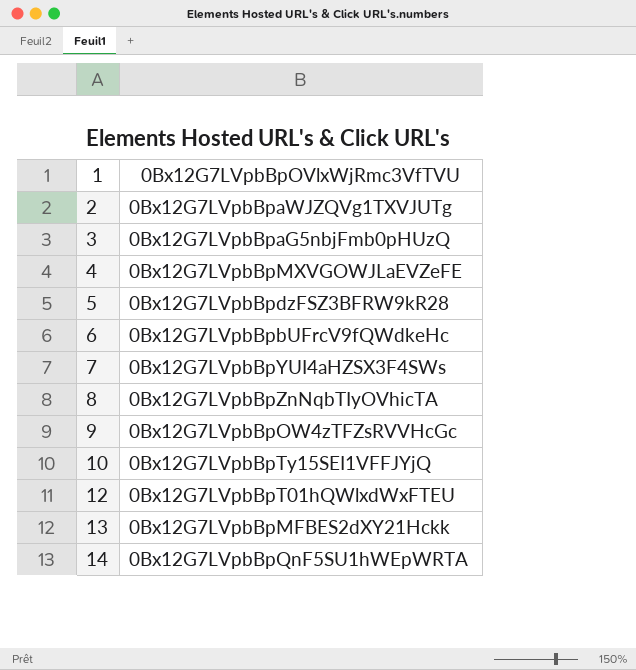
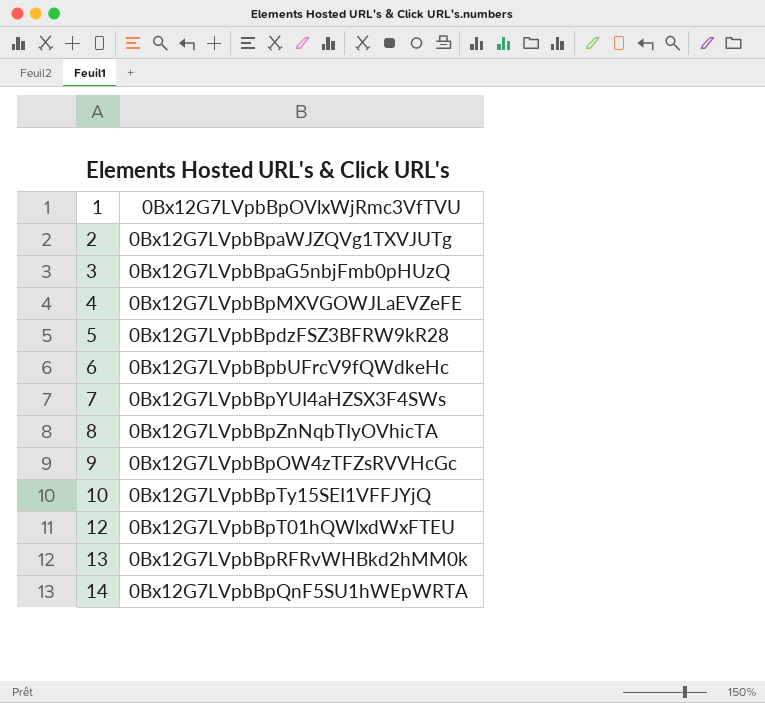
13 | 0Bx12G7LVpbBpOVlxWjRmc3VfTVU: 0Bx12G7LVpbBpMFBES2dXY21Hckk -> 0Bx12G7LVpbBpRFRvWHBkd2hMM0k

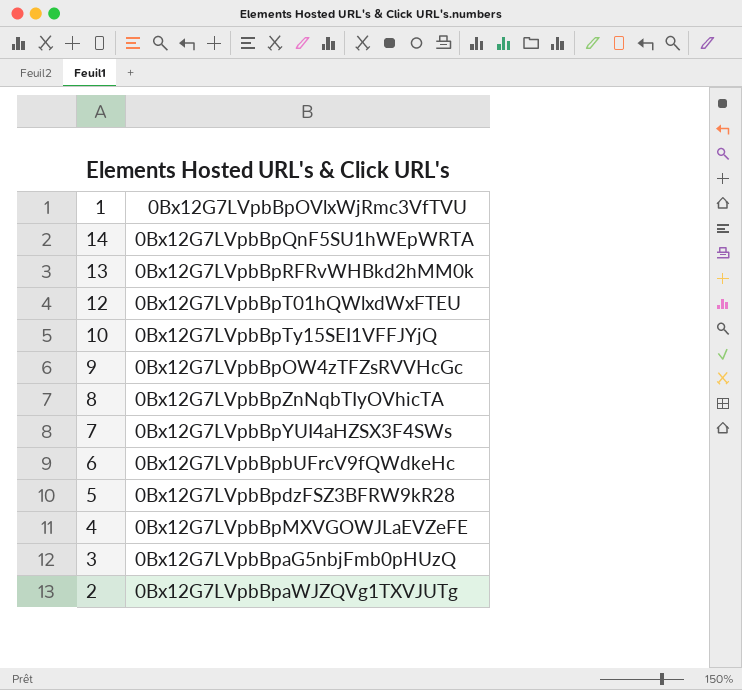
row order: 1 ascending -> 1 descending

